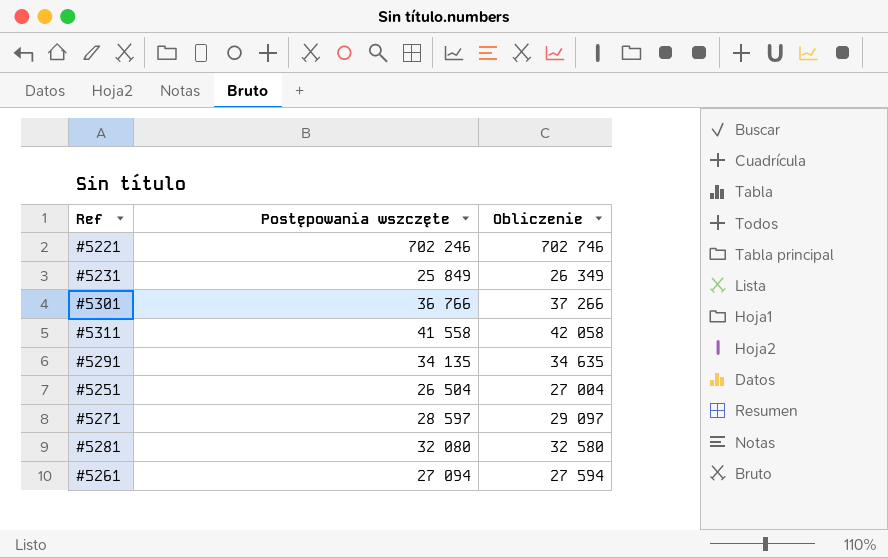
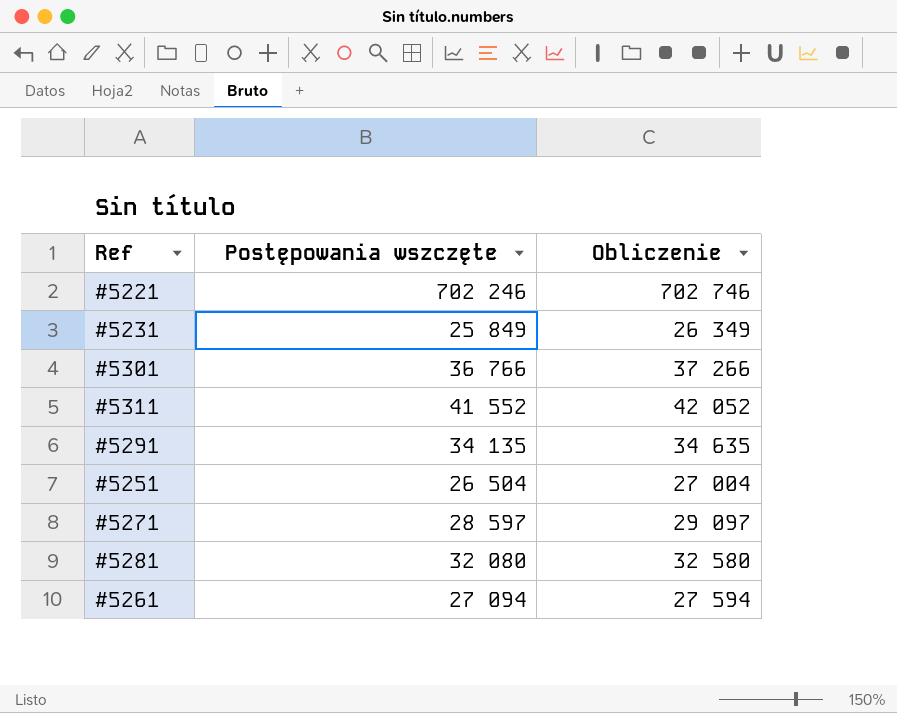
#5311 | Postępowania wszczęte: 41 558 -> 41 552
#5311 | Obliczenie: 42 058 -> 42 052

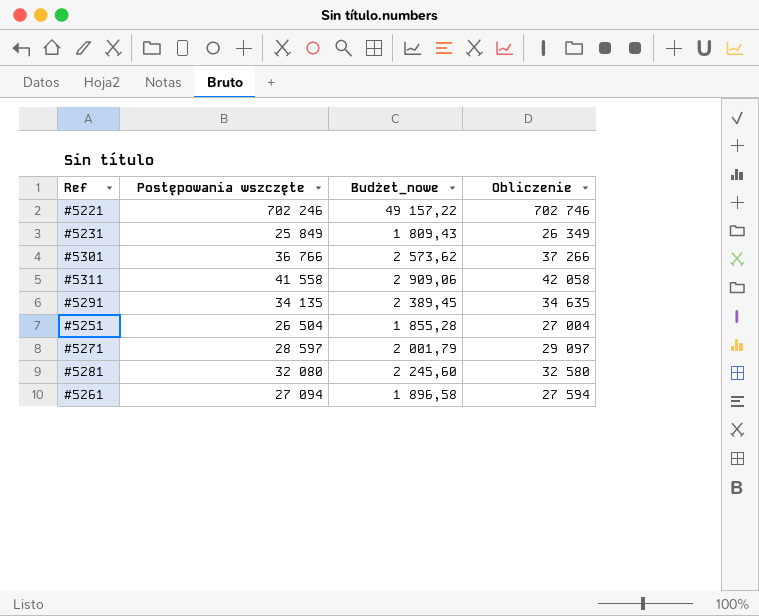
column Budżet_nowe | formula: none -> [Postępowania wszczęte] * 0,07
#5311 | Postępowania wszczęte: 41 552 -> 41 558
#5311 | Obliczenie: 42 052 -> 42 058

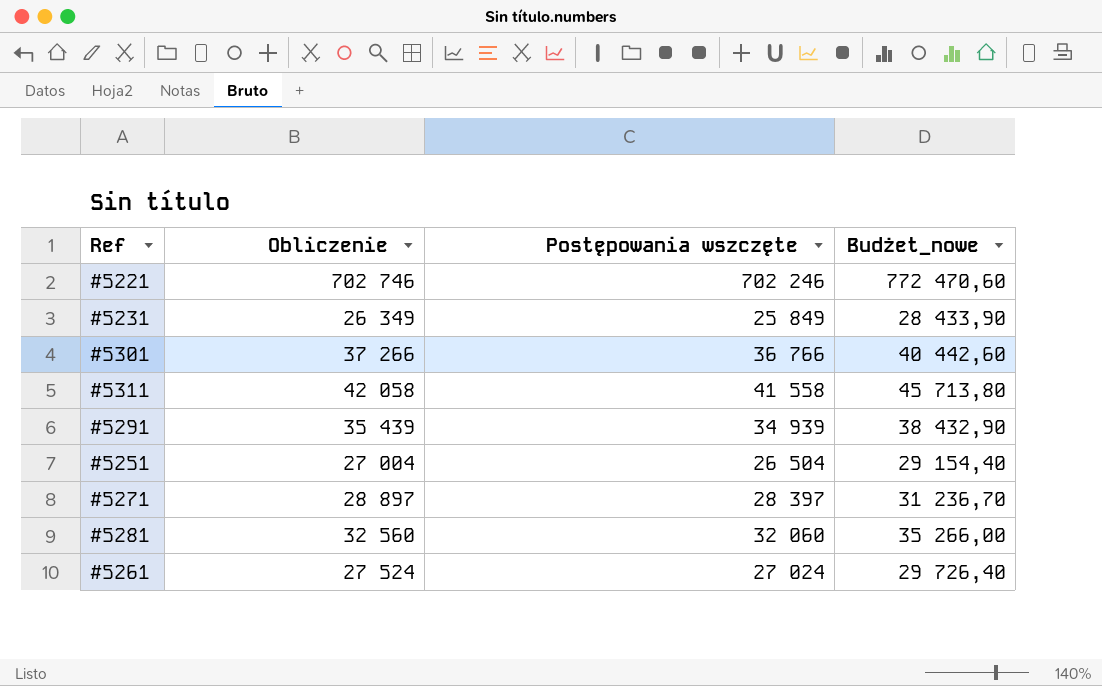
column Obliczenie | position: 4 -> 2
column Budżet_nowe | formula: [Postępowania wszczęte] * 0,07 -> [Postępowania wszczęte] * 1,1
#5291 | Obliczenie: 34 635 -> 35 439
#5291 | Postępowania wszczęte: 34 135 -> 34 939
#5271 | Obliczenie: 29 097 -> 28 897
#5271 | Postępowania wszczęte: 28 597 -> 28 397
#5281 | Obliczenie: 32 580 -> 32 560
#5281 | Postępowania wszczęte: 32 080 -> 32 060
#5261 | Obliczenie: 27 594 -> 27 524
#5261 | Postępowania wszczęte: 27 094 -> 27 024

